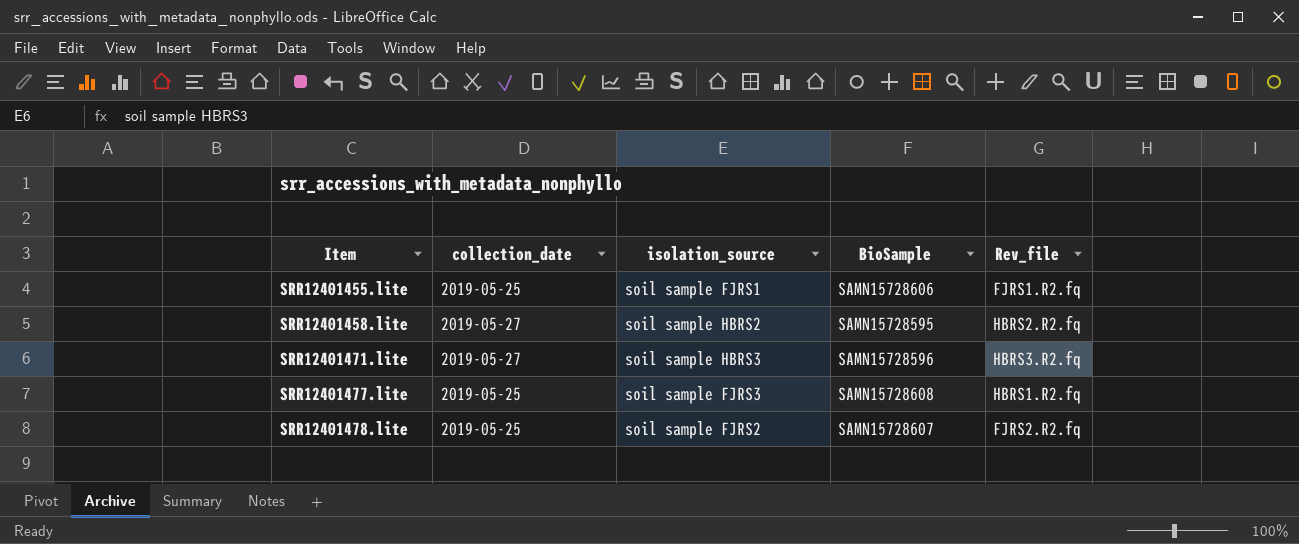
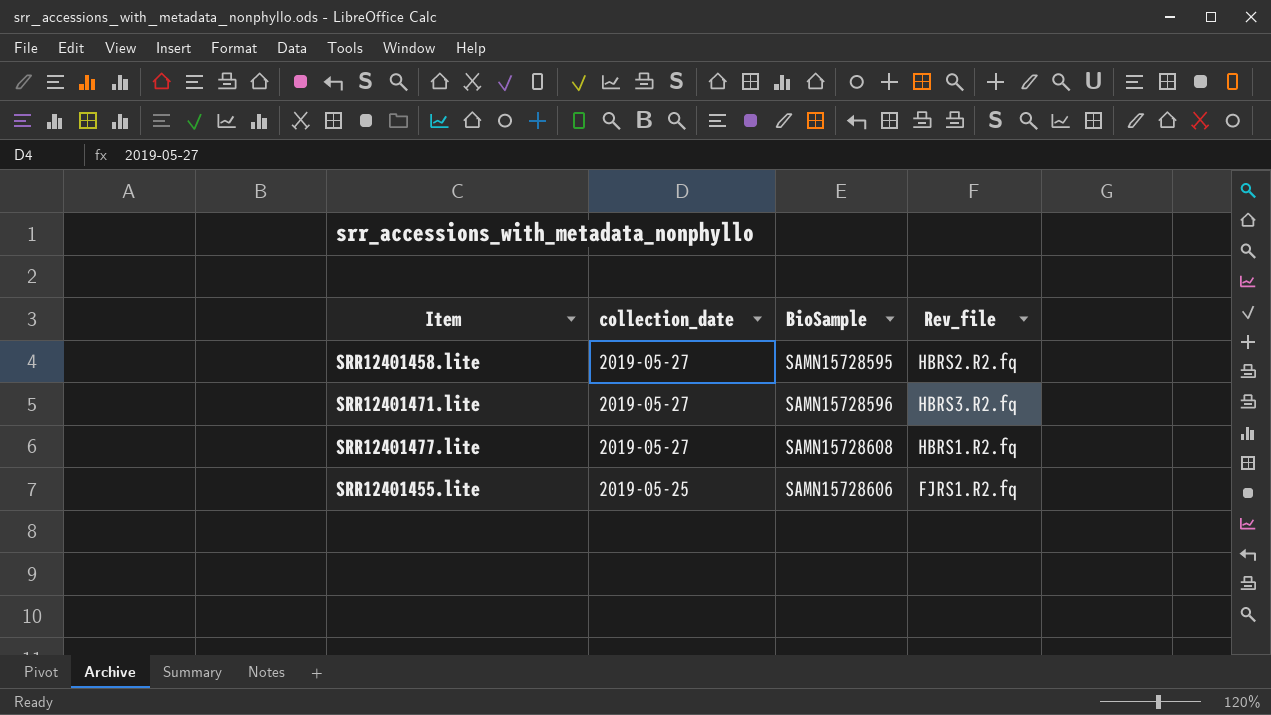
row order: Item ascending -> collection_date descending
column isolation_source | position: 3 -> none
row SRR12401478.lite: 2019-05-25 | soil sample FJRS2 | SAMN15728607 | FJRS2.R2.fq -> none
SRR12401477.lite | collection_date: 2019-05-25 -> 2019-05-27

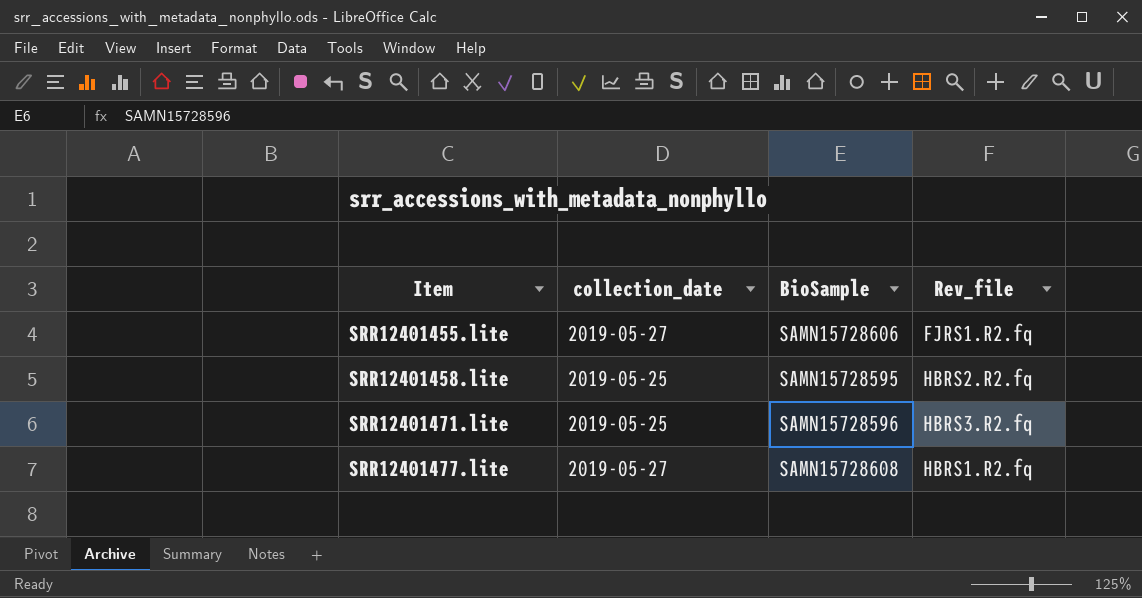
row order: collection_date descending -> Item ascending
SRR12401455.lite | collection_date: 2019-05-25 -> 2019-05-27
SRR12401458.lite | collection_date: 2019-05-27 -> 2019-05-25
SRR12401471.lite | collection_date: 2019-05-27 -> 2019-05-25

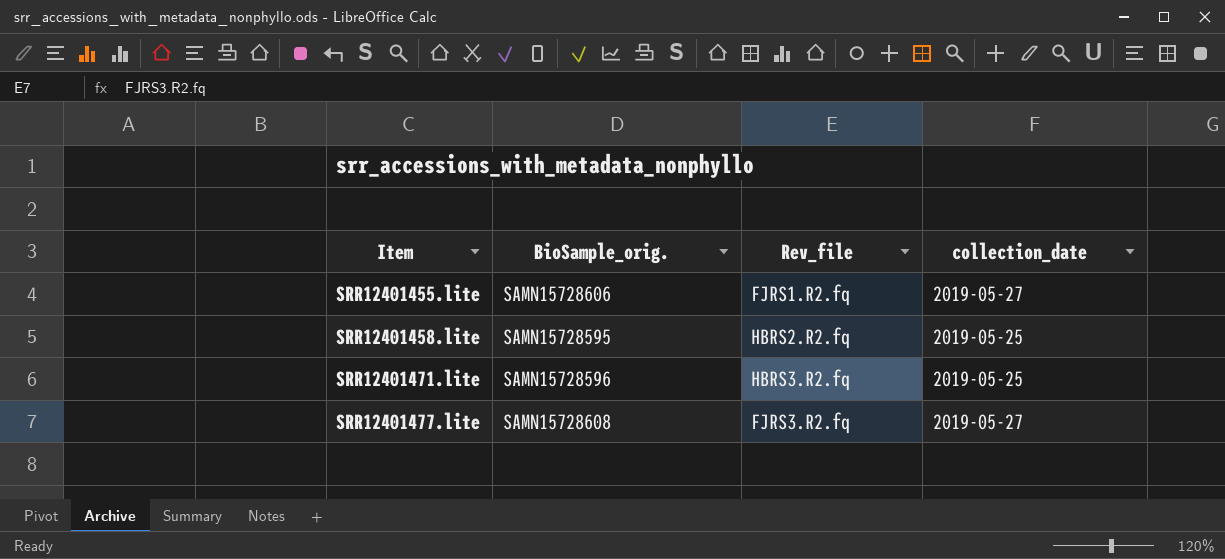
column name: BioSample -> BioSample_orig.
column collection_date | position: 2 -> 4
SRR12401477.lite | Rev_file: HBRS1.R2.fq -> FJRS3.R2.fq

